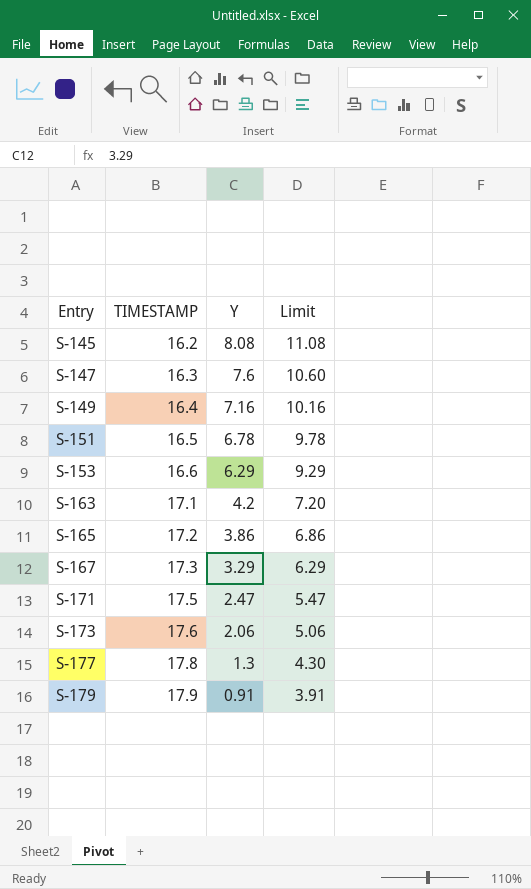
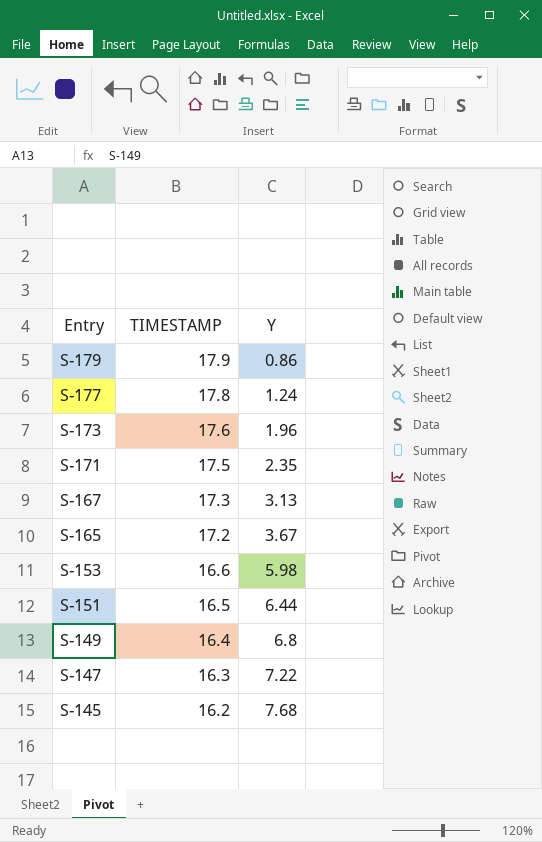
row order: Entry ascending -> Entry descending
column Limit | formula: [Y] + 3 -> none
row S-163: 17.1 | 4.2 | 7.20 -> none
S-179 | Y: 0.91 -> 0.86
S-177 | Y: 1.3 -> 1.24
S-173 | Y: 2.06 -> 1.96
S-171 | Y: 2.47 -> 2.35
S-167 | Y: 3.29 -> 3.13
S-165 | Y: 3.86 -> 3.67
S-153 | Y: 6.29 -> 5.98
S-151 | Y: 6.78 -> 6.44
S-149 | Y: 7.16 -> 6.8
S-147 | Y: 7.6 -> 7.22
S-145 | Y: 8.08 -> 7.68

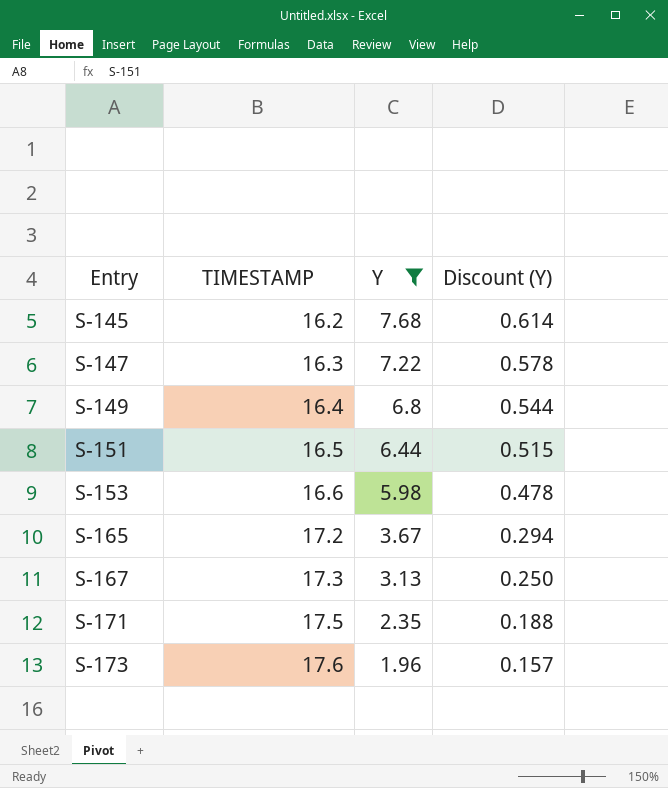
filter: none -> Y >= 1.96
row order: Entry descending -> Entry ascending
column Discount (Y) | formula: none -> [Y] * 0.08

